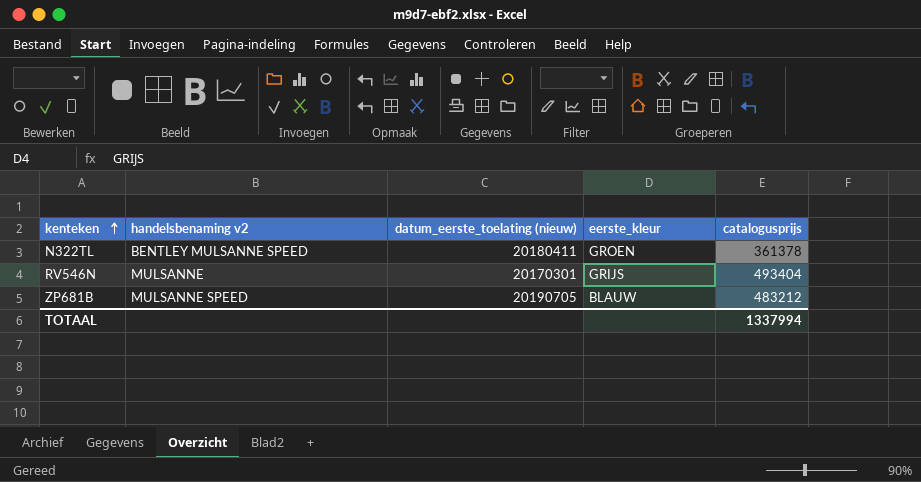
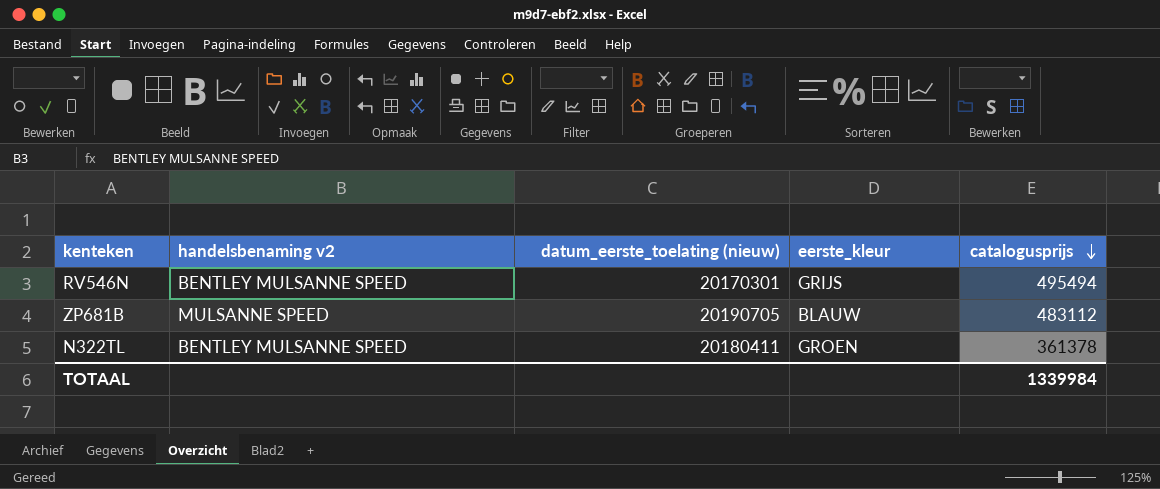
row order: kenteken ascending -> catalogusprijs descending
RV546N | handelsbenaming v2: MULSANNE -> BENTLEY MULSANNE SPEED
RV546N | catalogusprijs: 493404 -> 495494
ZP681B | catalogusprijs: 483212 -> 483112
TOTAAL | catalogusprijs: 1337994 -> 1339984

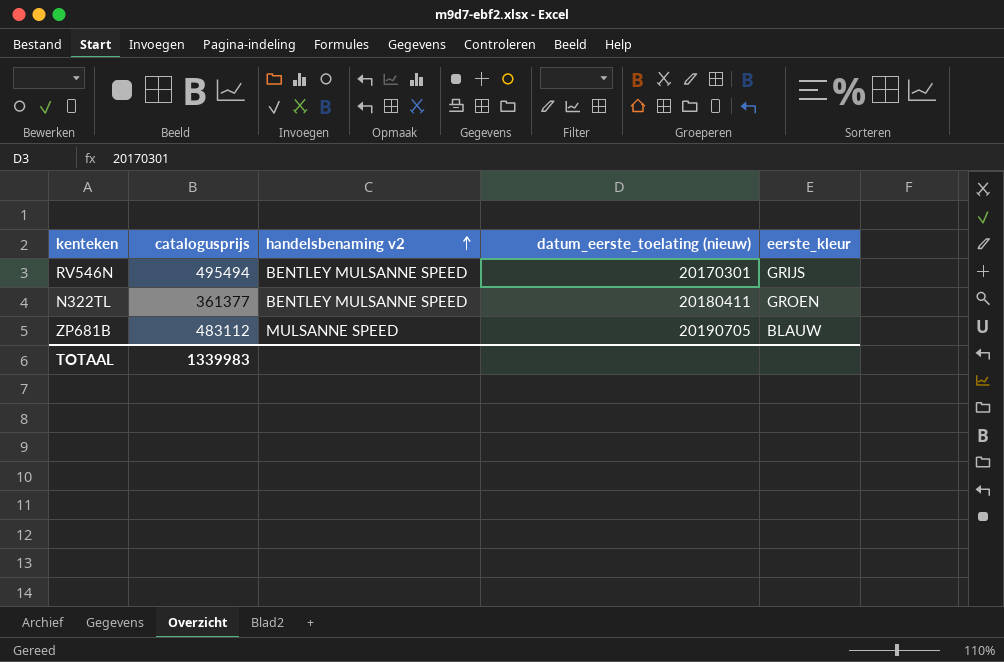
row order: catalogusprijs descending -> handelsbenaming v2 ascending
column catalogusprijs | position: 5 -> 2
N322TL | catalogusprijs: 361378 -> 361377
TOTAAL | catalogusprijs: 1339984 -> 1339983

